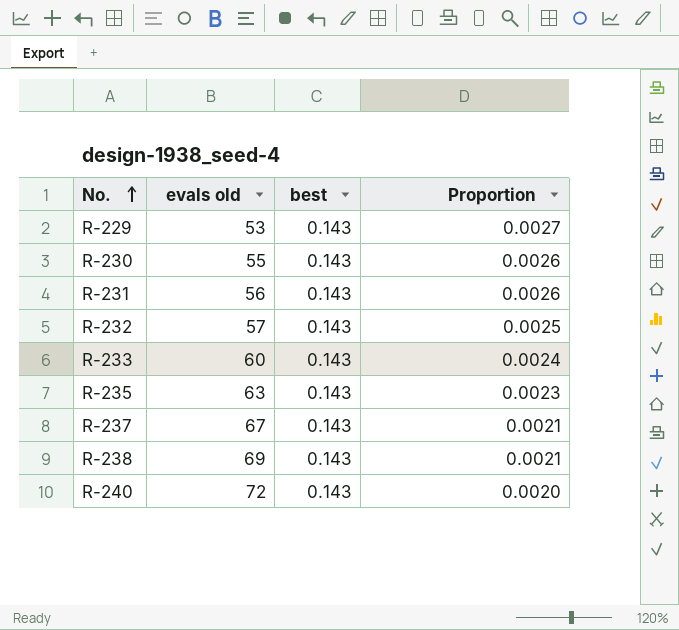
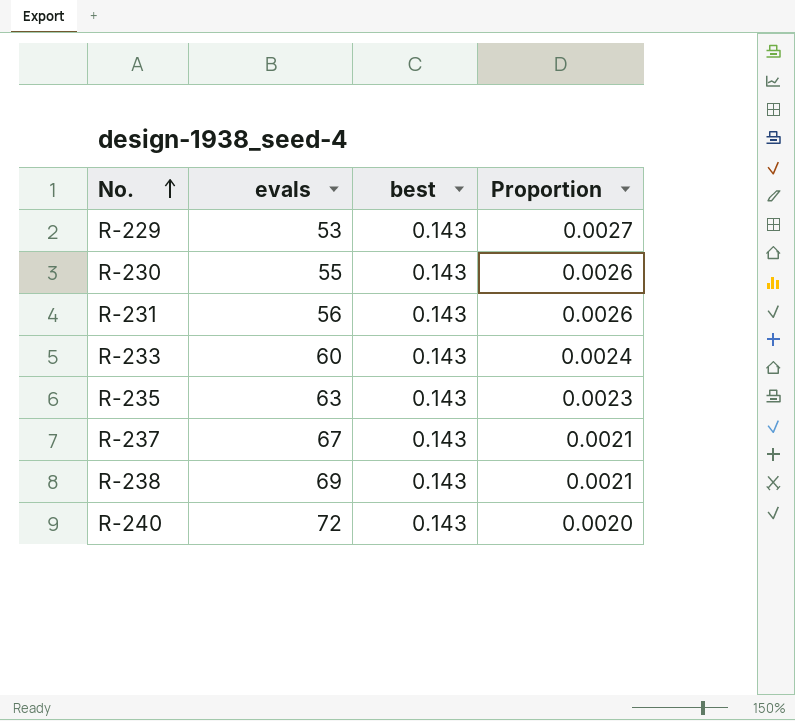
column name: evals old -> evals
row R-232: 57 | 0.143 | 0.0025 -> none

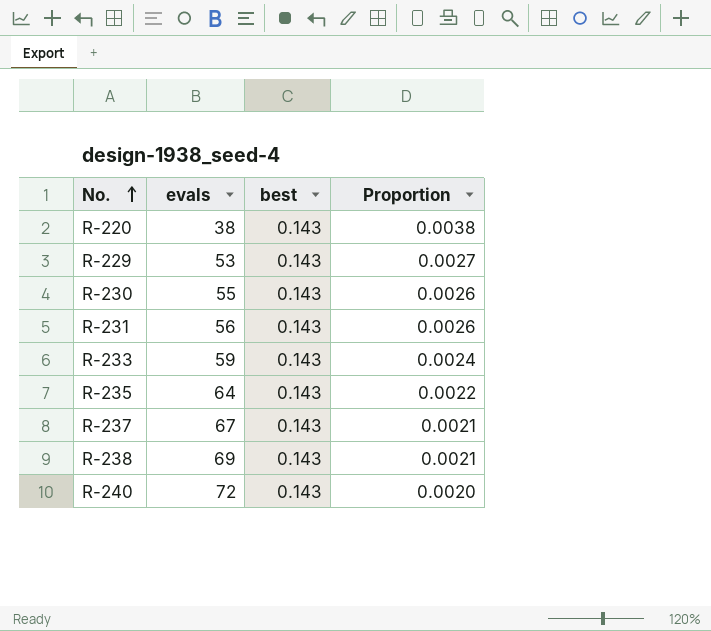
row R-220: none -> 38 | 0.143 | 0.0038
R-233 | evals: 60 -> 59
R-235 | evals: 63 -> 64
R-235 | Proportion: 0.0023 -> 0.0022

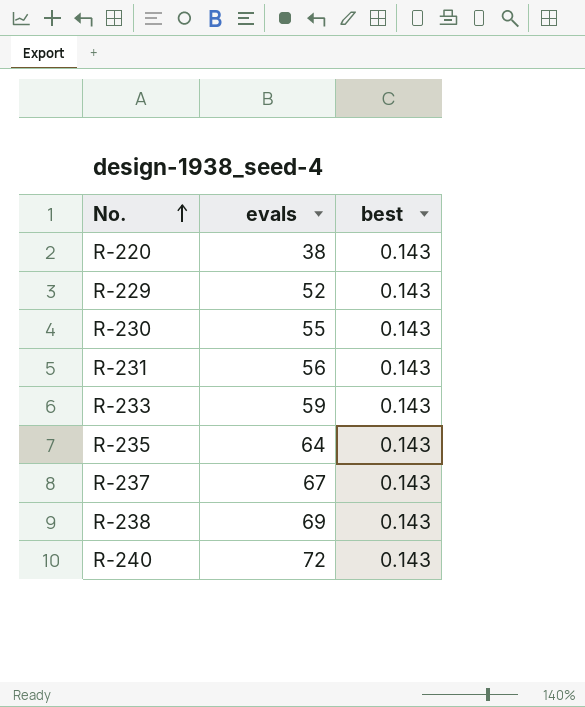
column Proportion | formula: [best] / [evals] -> none
R-229 | evals: 53 -> 52

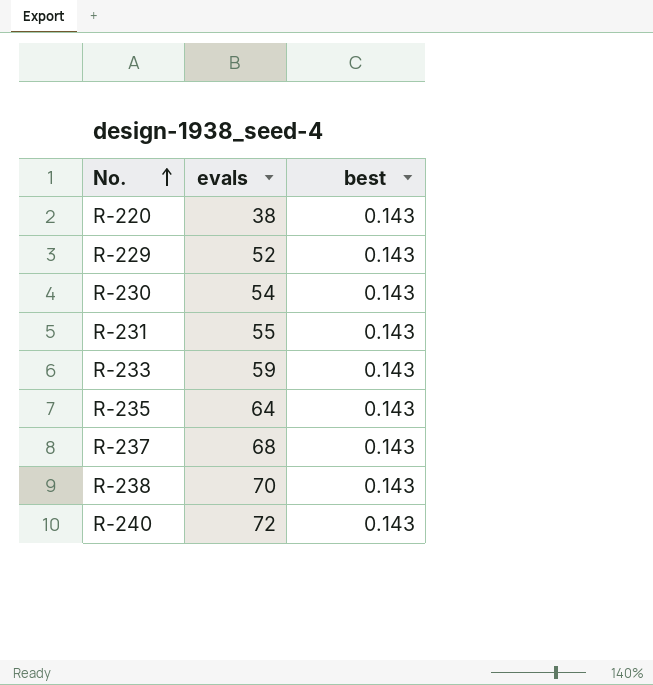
R-230 | evals: 55 -> 54
R-231 | evals: 56 -> 55
R-237 | evals: 67 -> 68
R-238 | evals: 69 -> 70

